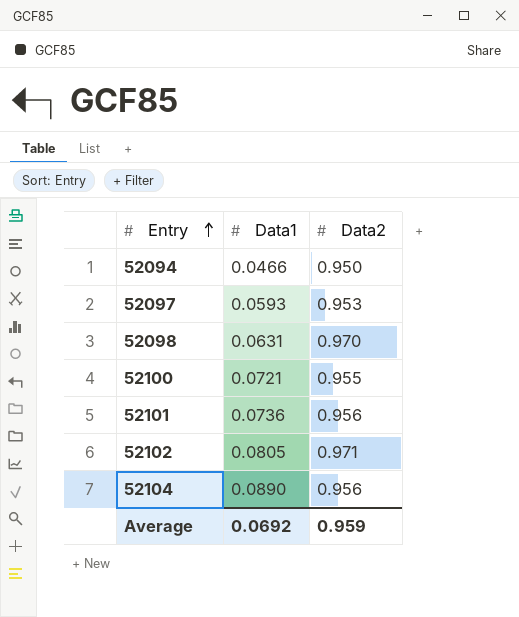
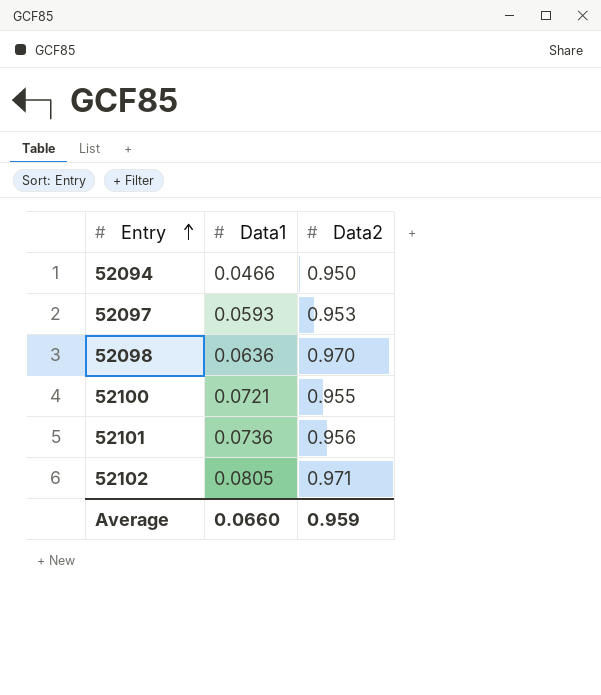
row 52104: 0.0890 | 0.956 -> none
52098 | Data1: 0.0631 -> 0.0636
Average | Data1: 0.0692 -> 0.0660

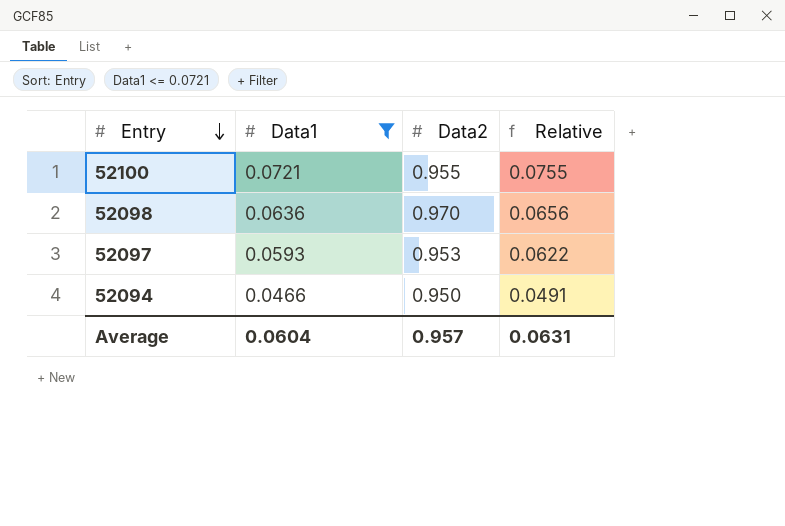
filter: none -> Data1 <= 0.0721
row order: Entry ascending -> Entry descending
column Relative | formula: none -> [Data1] / [Data2]
Average | Data1: 0.0660 -> 0.0604
Average | Data2: 0.959 -> 0.957

